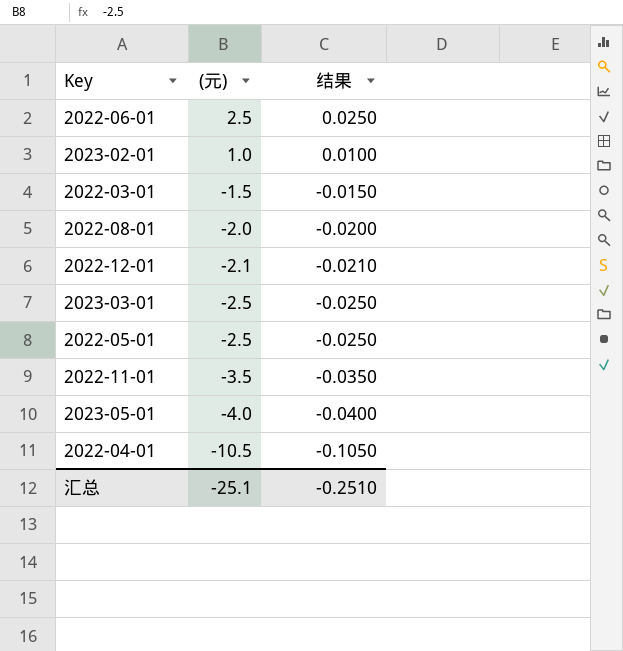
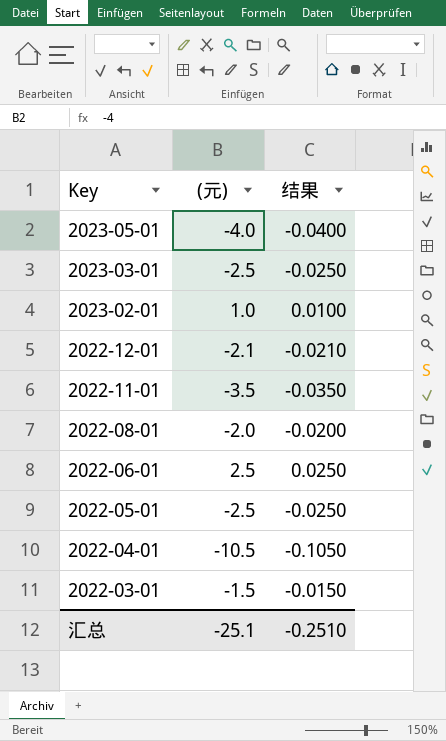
row order: (元) descending -> Key descending

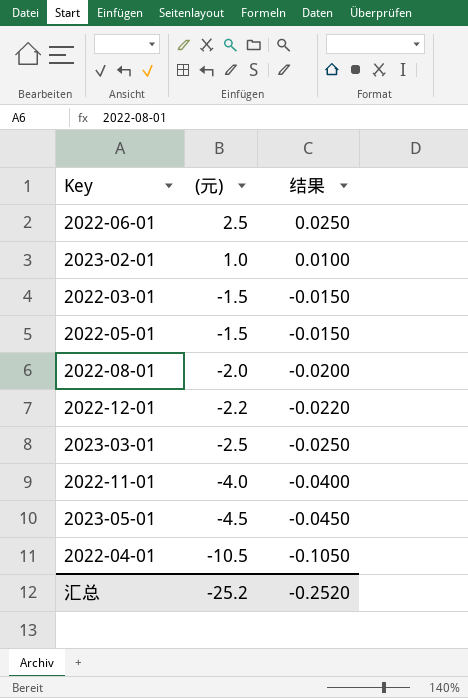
row order: Key descending -> (元) descending
2022-05-01 | (元): -2.5 -> -1.5
2022-05-01 | 结果: -0.0250 -> -0.0150
2022-12-01 | (元): -2.1 -> -2.2
2022-12-01 | 结果: -0.0210 -> -0.0220
2022-11-01 | (元): -3.5 -> -4.0
2022-11-01 | 结果: -0.0350 -> -0.0400
2023-05-01 | (元): -4.0 -> -4.5
2023-05-01 | 结果: -0.0400 -> -0.0450
汇总 | (元): -25.1 -> -25.2
汇总 | 结果: -0.2510 -> -0.2520

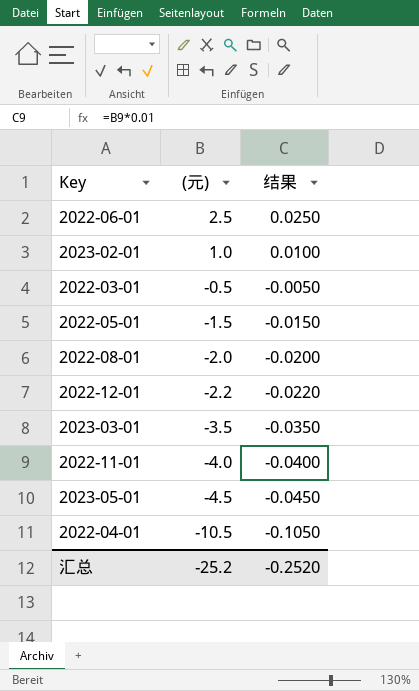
2022-03-01 | (元): -1.5 -> -0.5
2022-03-01 | 结果: -0.0150 -> -0.0050
2023-03-01 | (元): -2.5 -> -3.5
2023-03-01 | 结果: -0.0250 -> -0.0350

